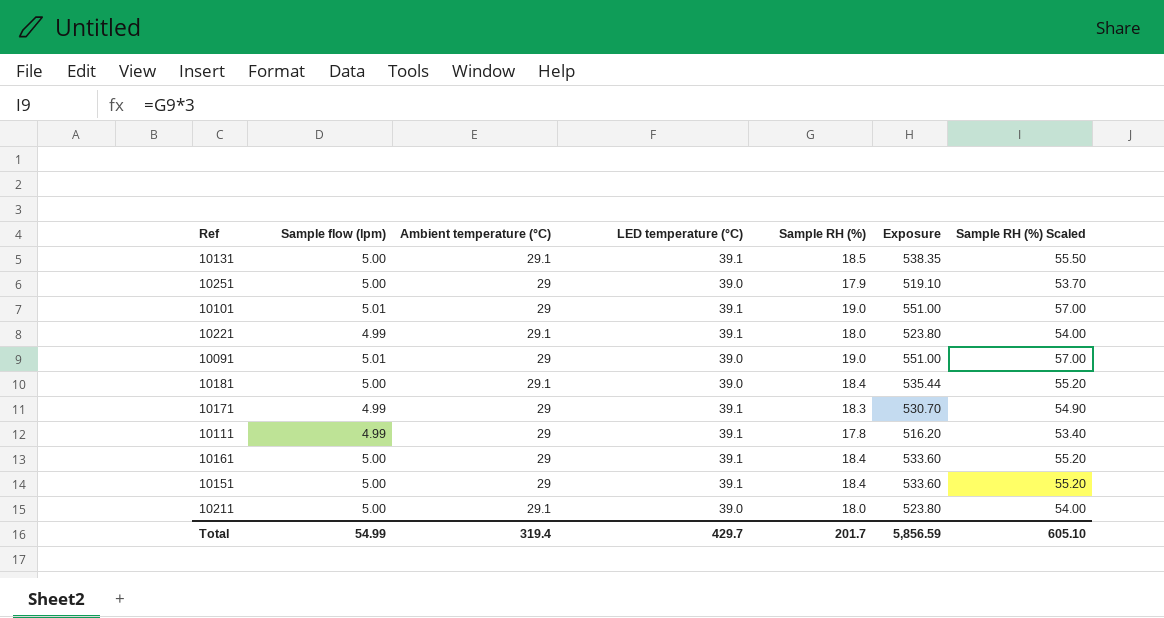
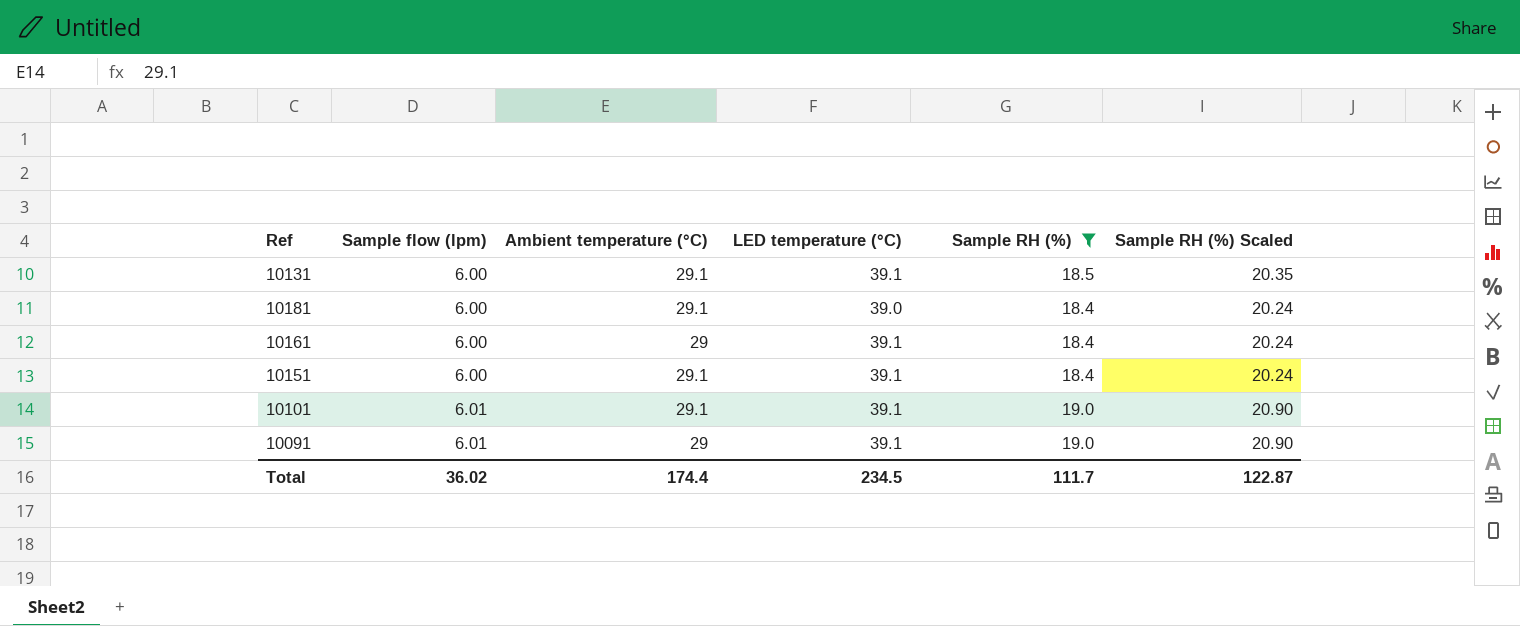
filter: none -> Sample RH (%) >= 18.4
row order: none -> Sample flow (lpm) ascending
column Exposure | formula: [Ambient temperature (°C)] * [Sample RH (%)] -> none
column Sample RH (%) Scaled | formula: [Sample RH (%)] * 3 -> [Sample RH (%)] * 1.1
10131 | Sample flow (lpm): 5.00 -> 6.00
10181 | Sample flow (lpm): 5.00 -> 6.00
10161 | Sample flow (lpm): 5.00 -> 6.00
10151 | Sample flow (lpm): 5.00 -> 6.00
10151 | Ambient temperature (°C): 29 -> 29.1
10101 | Sample flow (lpm): 5.01 -> 6.01
10101 | Ambient temperature (°C): 29 -> 29.1
10091 | Sample flow (lpm): 5.01 -> 6.01
10091 | LED temperature (°C): 39.0 -> 39.1
Total | Sample flow (lpm): 54.99 -> 36.02
Total | Ambient temperature (°C): 319.4 -> 174.4
Total | LED temperature (°C): 429.7 -> 234.5
Total | Sample RH (%): 201.7 -> 111.7
Total | Sample RH (%) Scaled: 605.10 -> 122.87

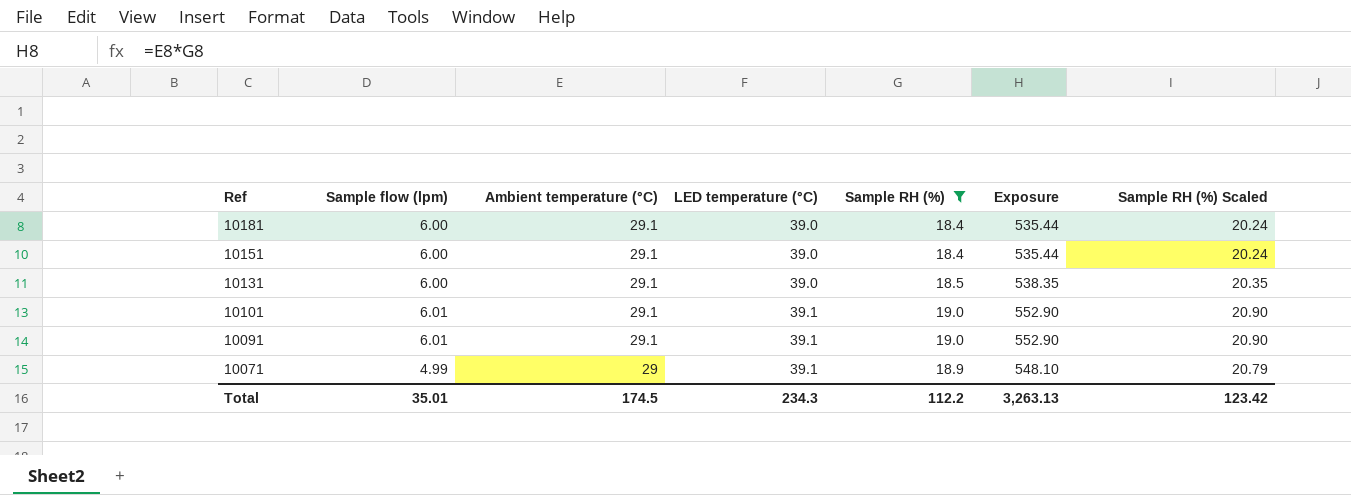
row order: Sample flow (lpm) ascending -> Ref descending
column Exposure | formula: none -> [Ambient temperature (°C)] * [Sample RH (%)]
row 10161: 6.00 | 29 | 39.1 | 18.4 | 20.24 -> none
10151 | LED temperature (°C): 39.1 -> 39.0
10131 | LED temperature (°C): 39.1 -> 39.0
10091 | Ambient temperature (°C): 29 -> 29.1
row 10071: none -> 4.99 | 29 | 39.1 | 18.9 | 548.10 | 20.79
Total | Sample flow (lpm): 36.02 -> 35.01
Total | Ambient temperature (°C): 174.4 -> 174.5
Total | LED temperature (°C): 234.5 -> 234.3
Total | Sample RH (%): 111.7 -> 112.2
Total | Sample RH (%) Scaled: 122.87 -> 123.42

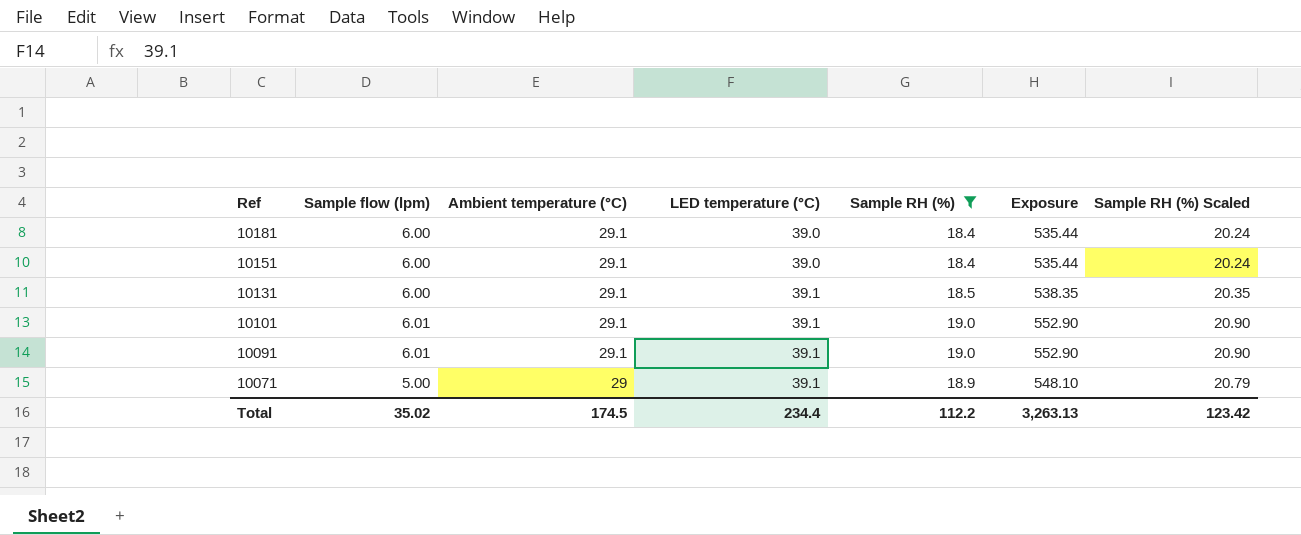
10131 | LED temperature (°C): 39.0 -> 39.1
10071 | Sample flow (lpm): 4.99 -> 5.00
Total | Sample flow (lpm): 35.01 -> 35.02
Total | LED temperature (°C): 234.3 -> 234.4

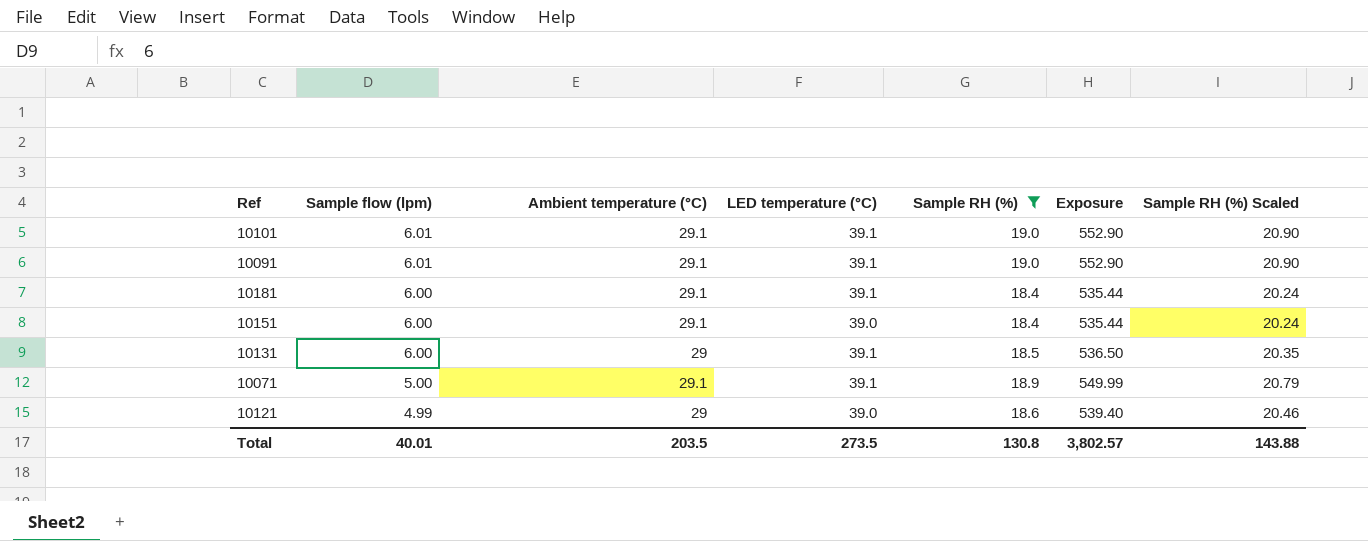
row order: Ref descending -> Sample flow (lpm) descending
10181 | LED temperature (°C): 39.0 -> 39.1
10131 | Ambient temperature (°C): 29.1 -> 29
10131 | Exposure: 538.35 -> 536.50
10071 | Ambient temperature (°C): 29 -> 29.1
10071 | Exposure: 548.10 -> 549.99
row 10121: none -> 4.99 | 29 | 39.0 | 18.6 | 539.40 | 20.46
Total | Sample flow (lpm): 35.02 -> 40.01
Total | Ambient temperature (°C): 174.5 -> 203.5
Total | LED temperature (°C): 234.4 -> 273.5
Total | Sample RH (%): 112.2 -> 130.8
Total | Exposure: 3,263.13 -> 3,802.57
Total | Sample RH (%) Scaled: 123.42 -> 143.88

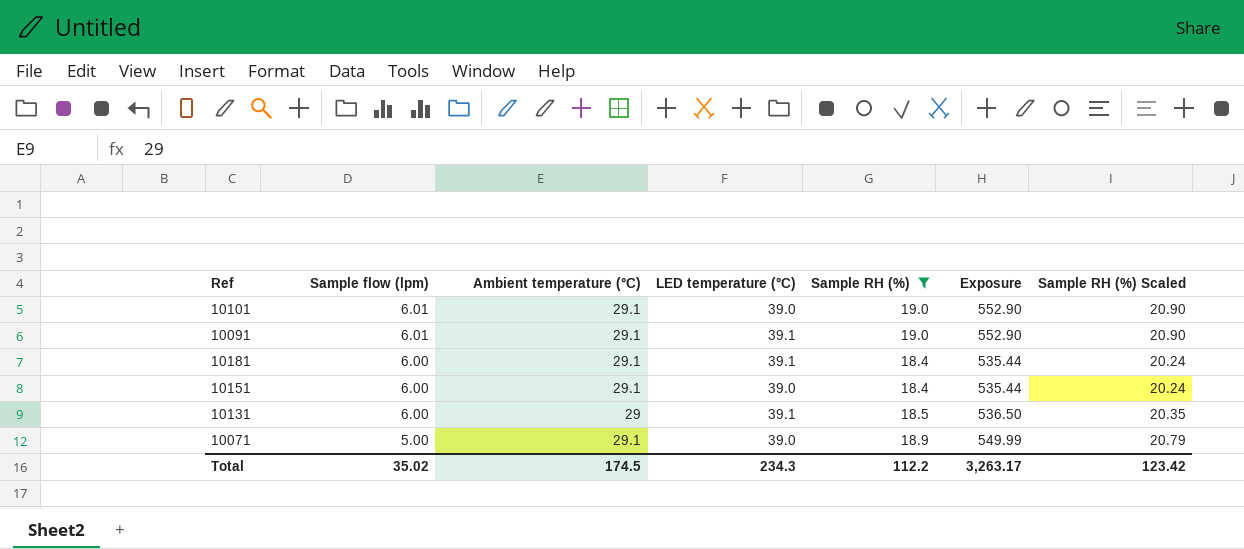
row 10121: 4.99 | 29 | 39.0 | 18.6 | 539.40 | 20.46 -> none
10101 | LED temperature (°C): 39.1 -> 39.0
10071 | LED temperature (°C): 39.1 -> 39.0
Total | Sample flow (lpm): 40.01 -> 35.02
Total | Ambient temperature (°C): 203.5 -> 174.5
Total | LED temperature (°C): 273.5 -> 234.3
Total | Sample RH (%): 130.8 -> 112.2
Total | Exposure: 3,802.57 -> 3,263.17
Total | Sample RH (%) Scaled: 143.88 -> 123.42

